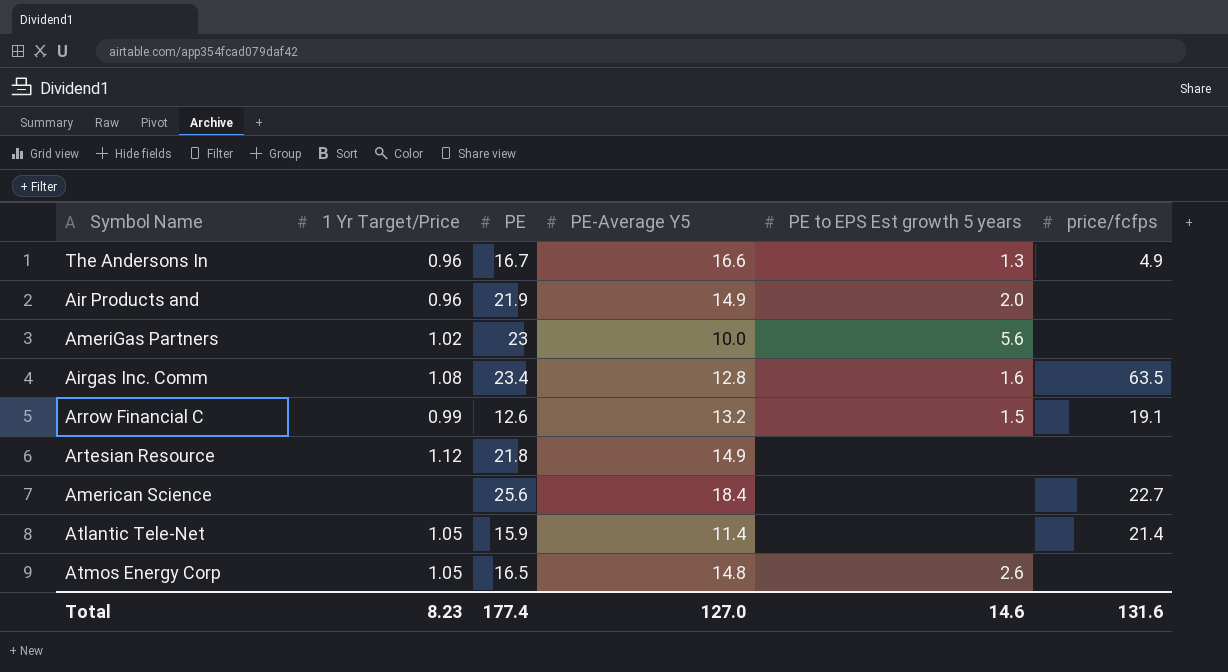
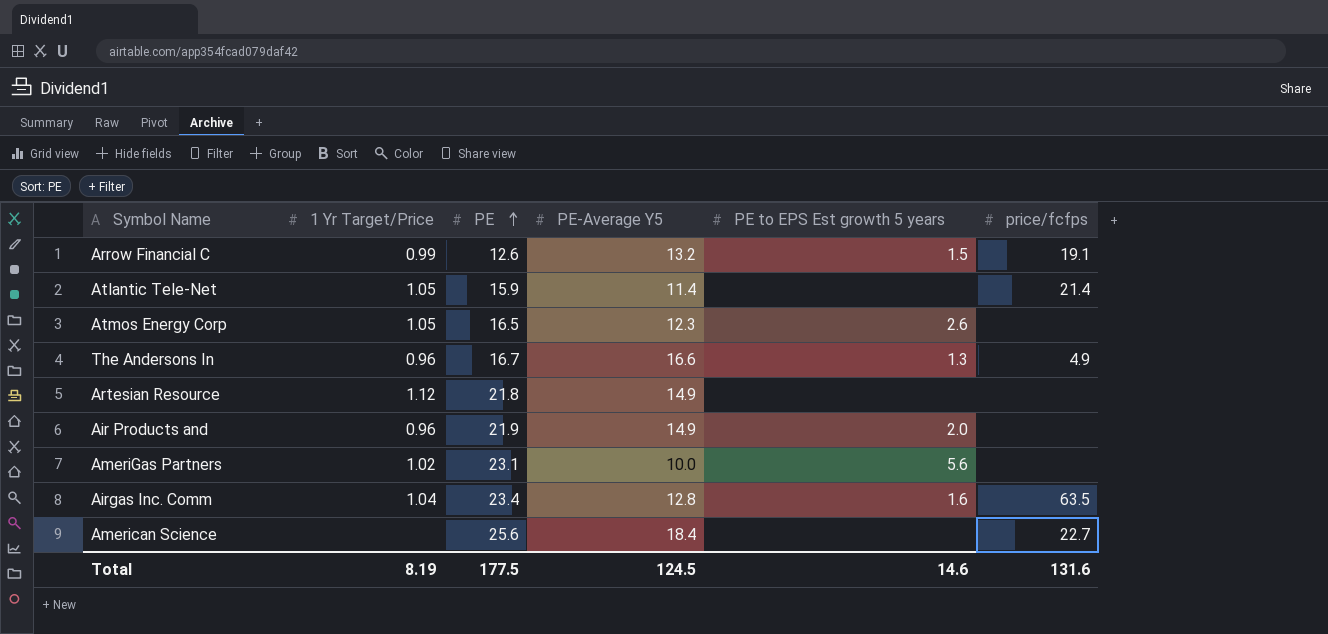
row order: none -> PE ascending
Atmos Energy Corp | PE-Average Y5: 14.8 -> 12.3
AmeriGas Partners | PE: 23 -> 23.1
Airgas Inc. Comm | 1 Yr Target/Price: 1.08 -> 1.04
Total | 1 Yr Target/Price: 8.23 -> 8.19
Total | PE: 177.4 -> 177.5
Total | PE-Average Y5: 127.0 -> 124.5

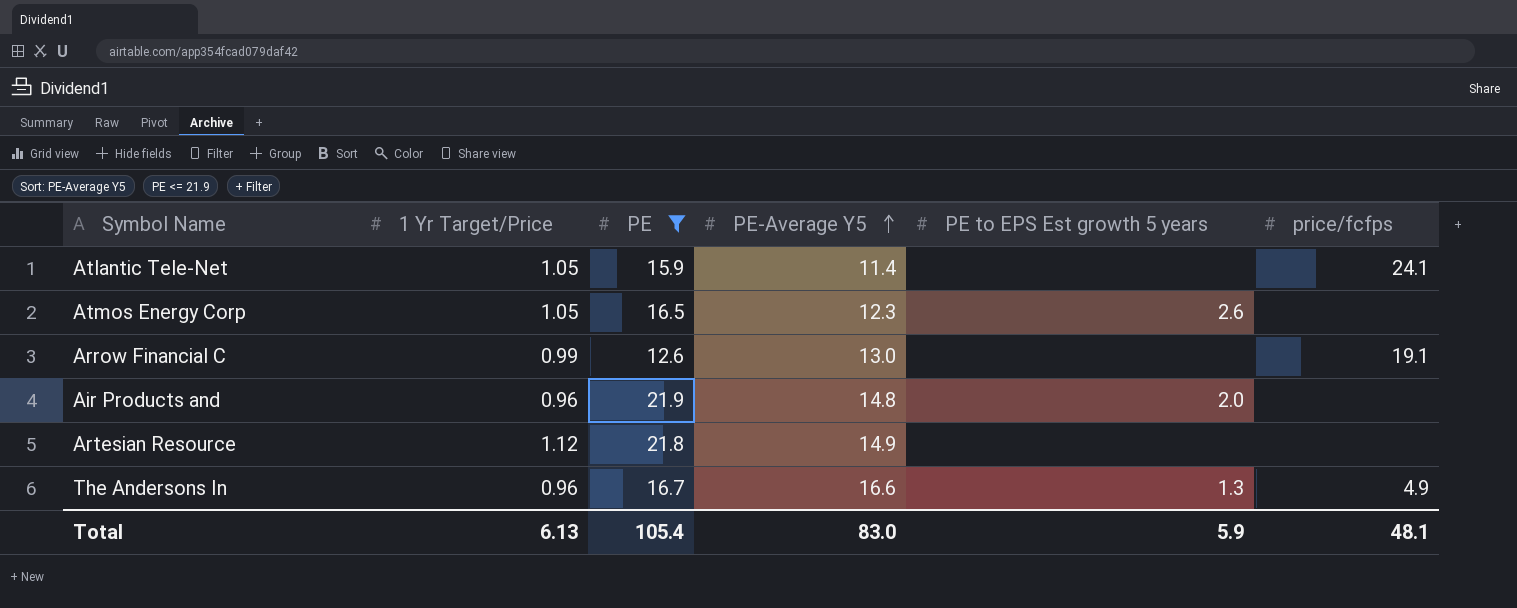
filter: none -> PE <= 21.9
row order: PE ascending -> PE-Average Y5 ascending
Atlantic Tele-Net | price/fcfps: 21.4 -> 24.1
Arrow Financial C | PE-Average Y5: 13.2 -> 13.0
Arrow Financial C | PE to EPS Est growth 5 years: 1.5 -> none
Air Products and | PE-Average Y5: 14.9 -> 14.8
Total | 1 Yr Target/Price: 8.19 -> 6.13
Total | PE: 177.5 -> 105.4
Total | PE-Average Y5: 124.5 -> 83.0
Total | PE to EPS Est growth 5 years: 14.6 -> 5.9
Total | price/fcfps: 131.6 -> 48.1

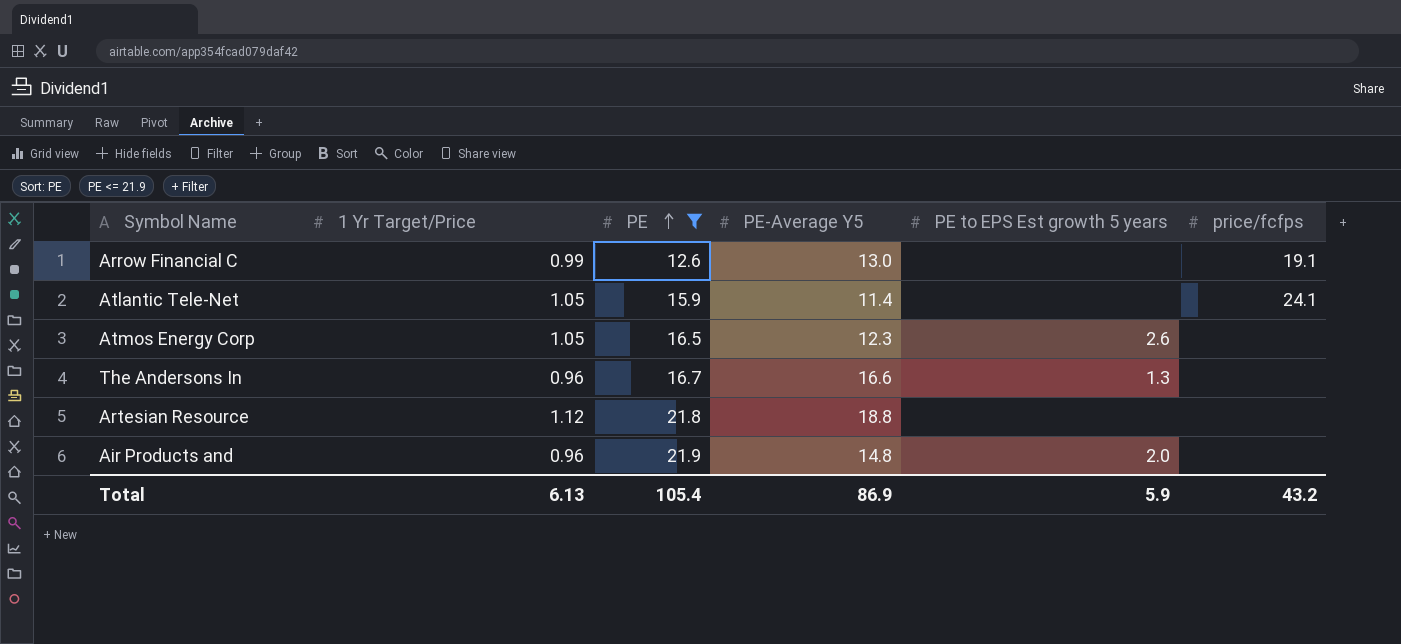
row order: PE-Average Y5 ascending -> PE ascending
The Andersons In | price/fcfps: 4.9 -> none
Artesian Resource | PE-Average Y5: 14.9 -> 18.8
Total | PE-Average Y5: 83.0 -> 86.9
Total | price/fcfps: 48.1 -> 43.2

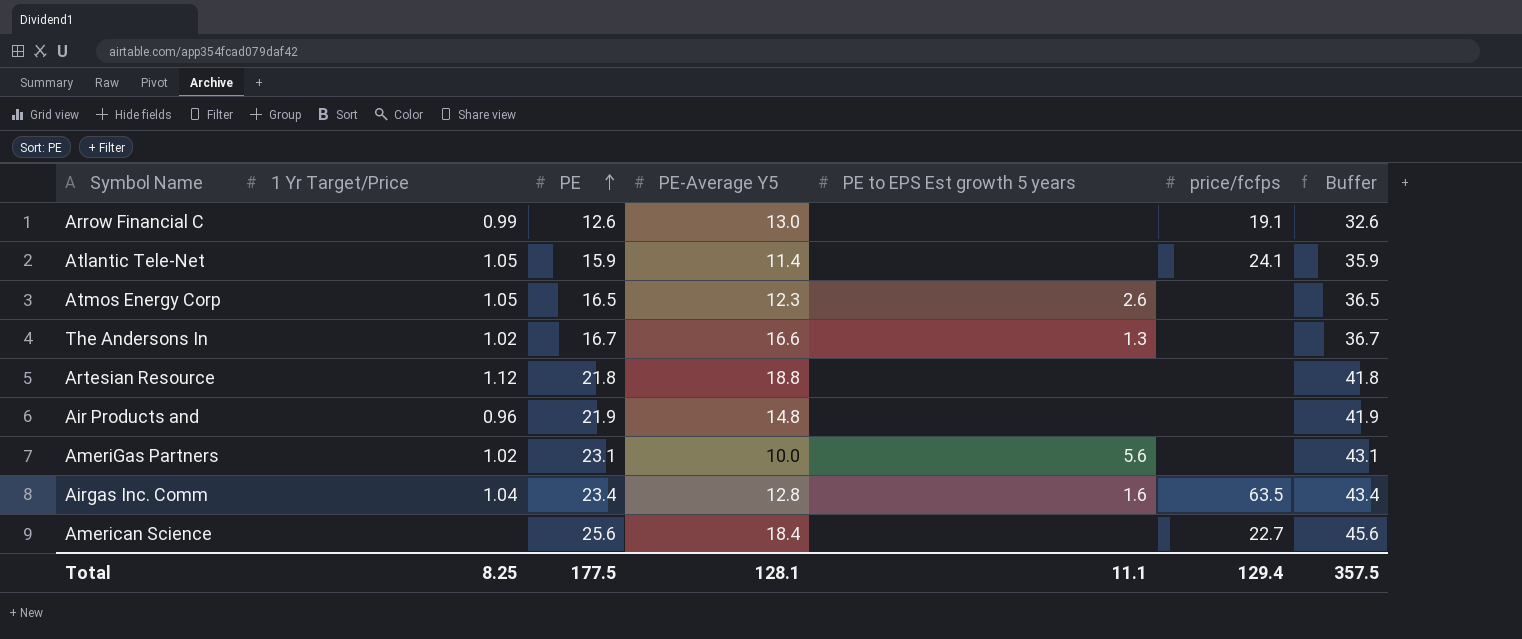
filter: PE <= 21.9 -> none
column Buffer | formula: none -> [PE] + 20
The Andersons In | 1 Yr Target/Price: 0.96 -> 1.02
Air Products and | PE to EPS Est growth 5 years: 2.0 -> none
Total | 1 Yr Target/Price: 6.13 -> 8.25
Total | PE: 105.4 -> 177.5
Total | PE-Average Y5: 86.9 -> 128.1
Total | PE to EPS Est growth 5 years: 5.9 -> 11.1
Total | price/fcfps: 43.2 -> 129.4

